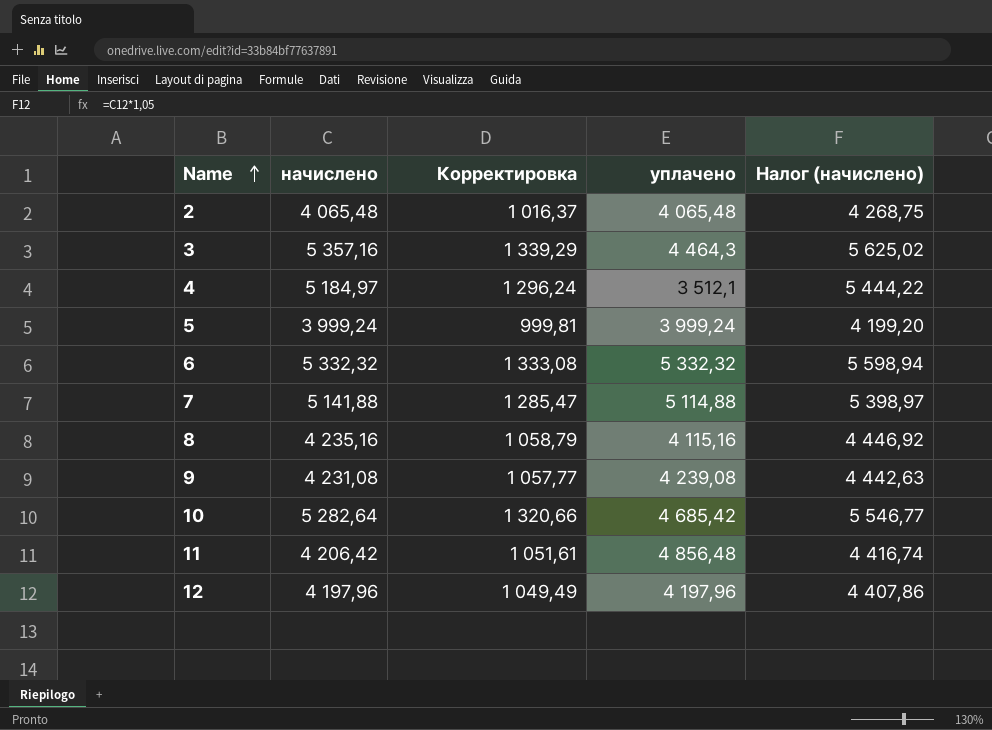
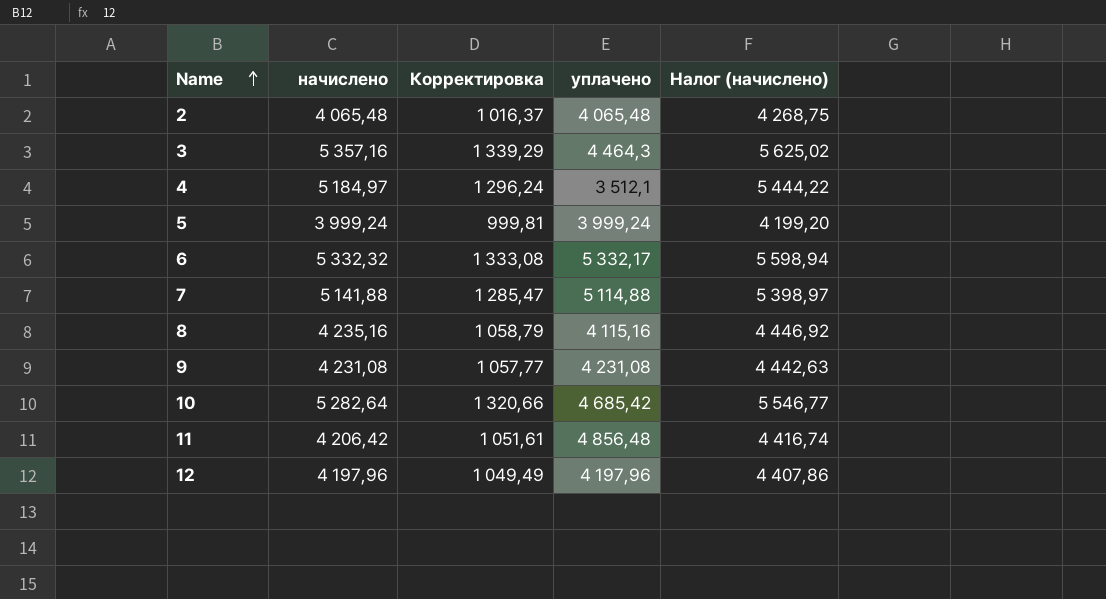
6 | уплачено: 5 332,32 -> 5 332,17
9 | уплачено: 4 239,08 -> 4 231,08

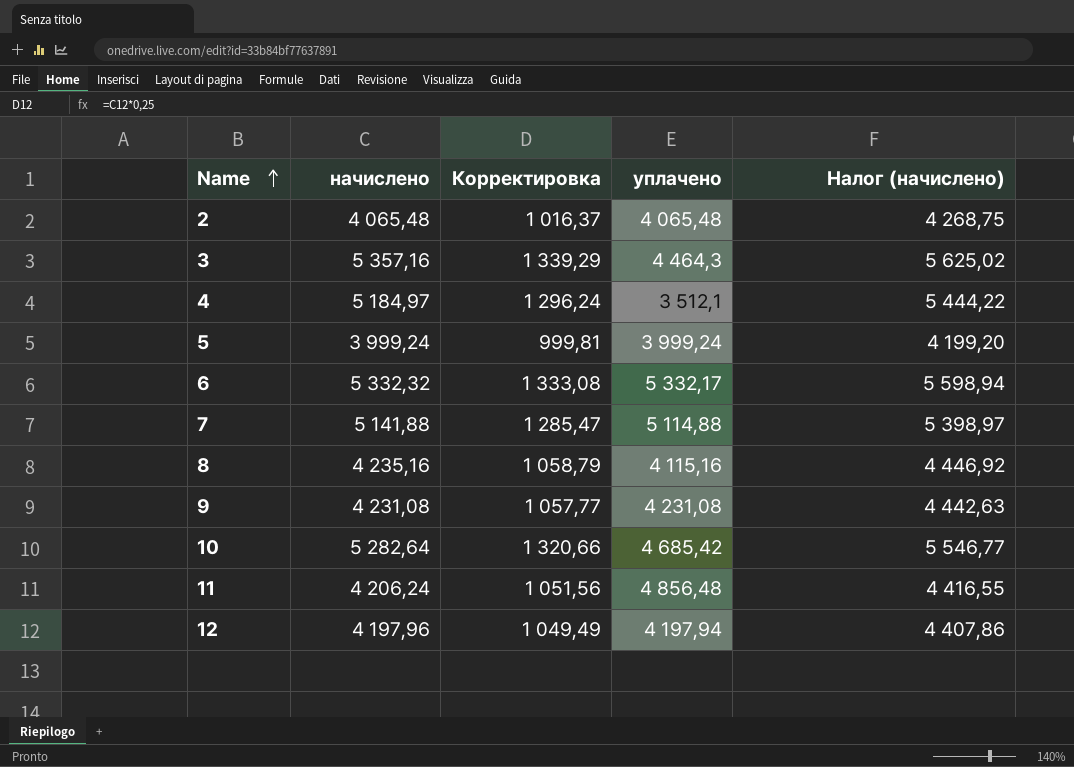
11 | начислено: 4 206,42 -> 4 206,24
11 | Корректировка: 1 051,61 -> 1 051,56
11 | Налог (начислено): 4 416,74 -> 4 416,55
12 | уплачено: 4 197,96 -> 4 197,94

